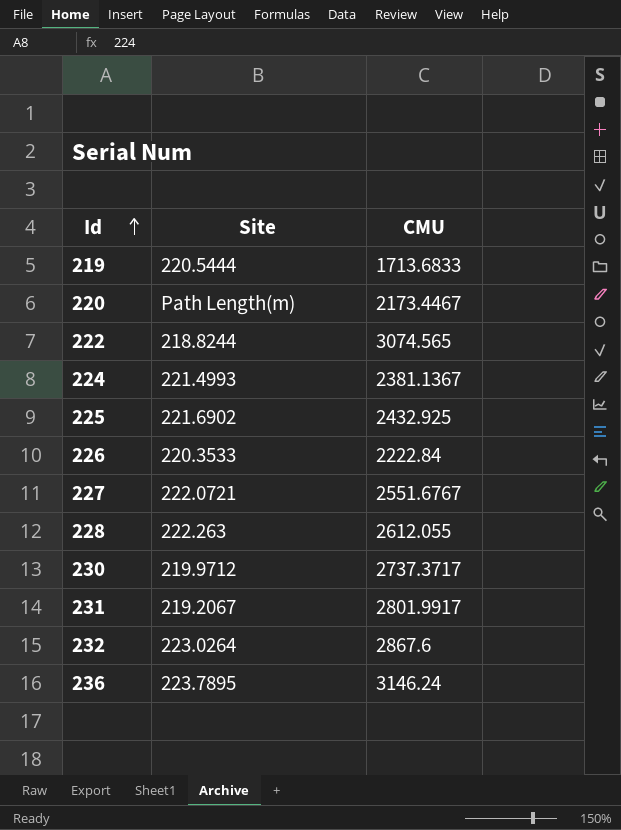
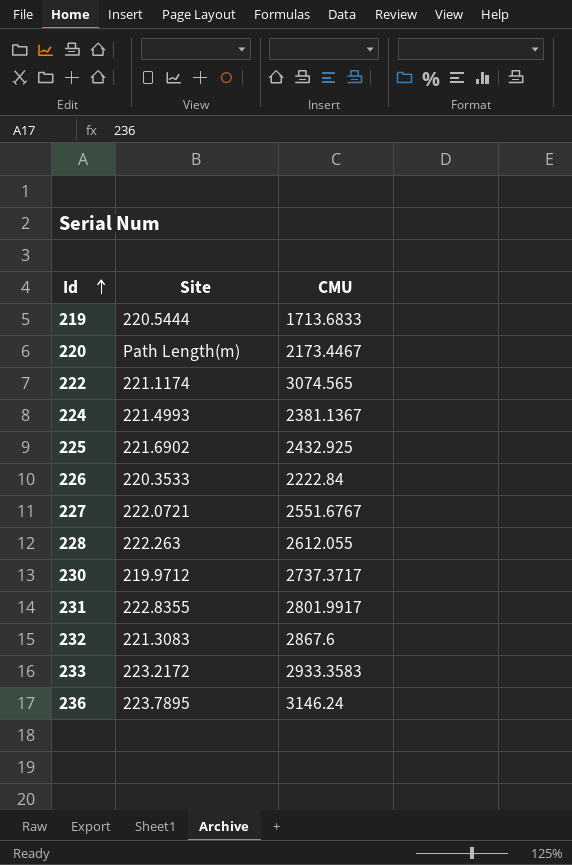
222 | Site: 218.8244 -> 221.1174
231 | Site: 219.2067 -> 222.8355
232 | Site: 223.0264 -> 221.3083
row 233: none -> 223.2172 | 2933.3583

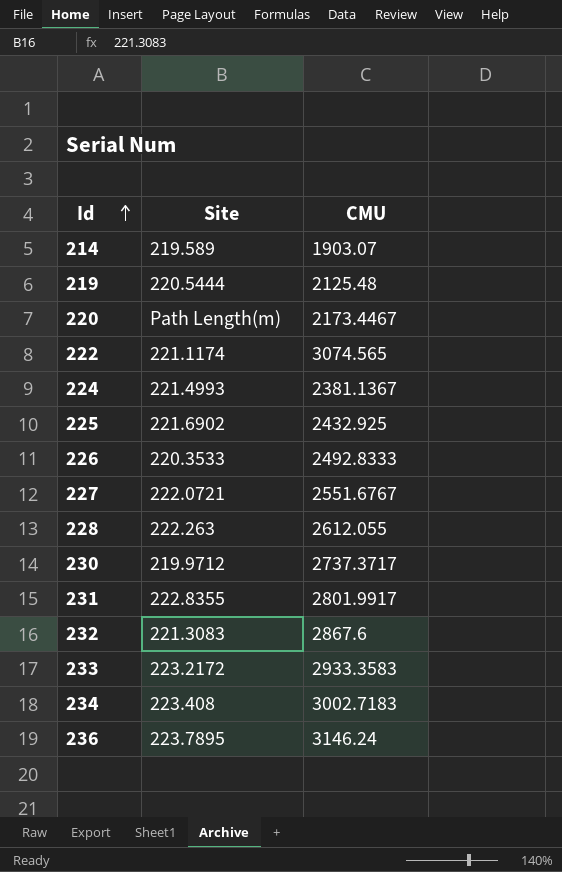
row 214: none -> 219.589 | 1903.07
219 | CMU: 1713.6833 -> 2125.48
226 | CMU: 2222.84 -> 2492.8333
row 234: none -> 223.408 | 3002.7183

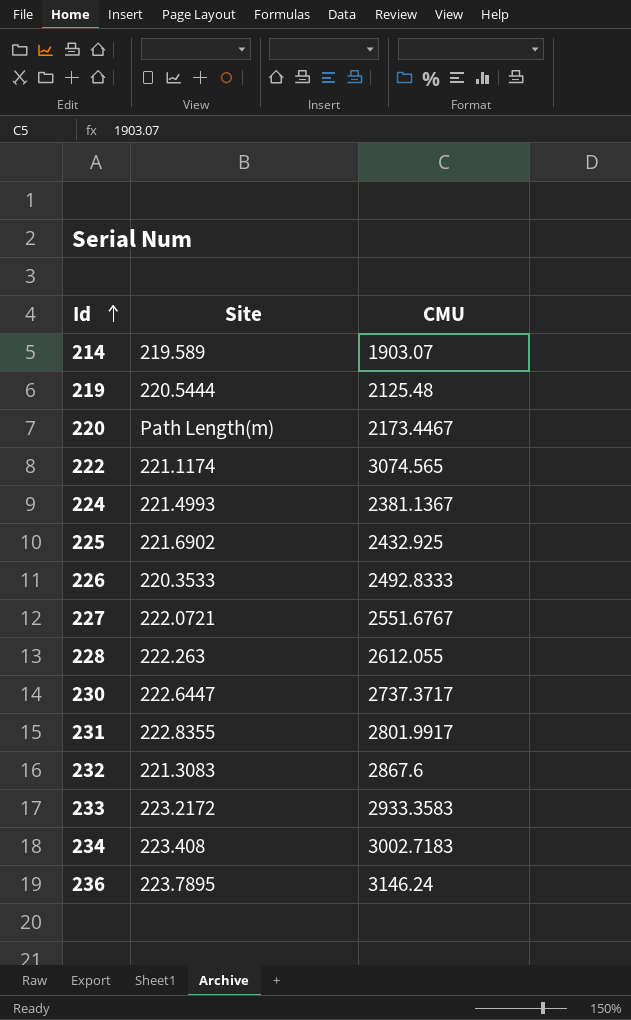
230 | Site: 219.9712 -> 222.6447

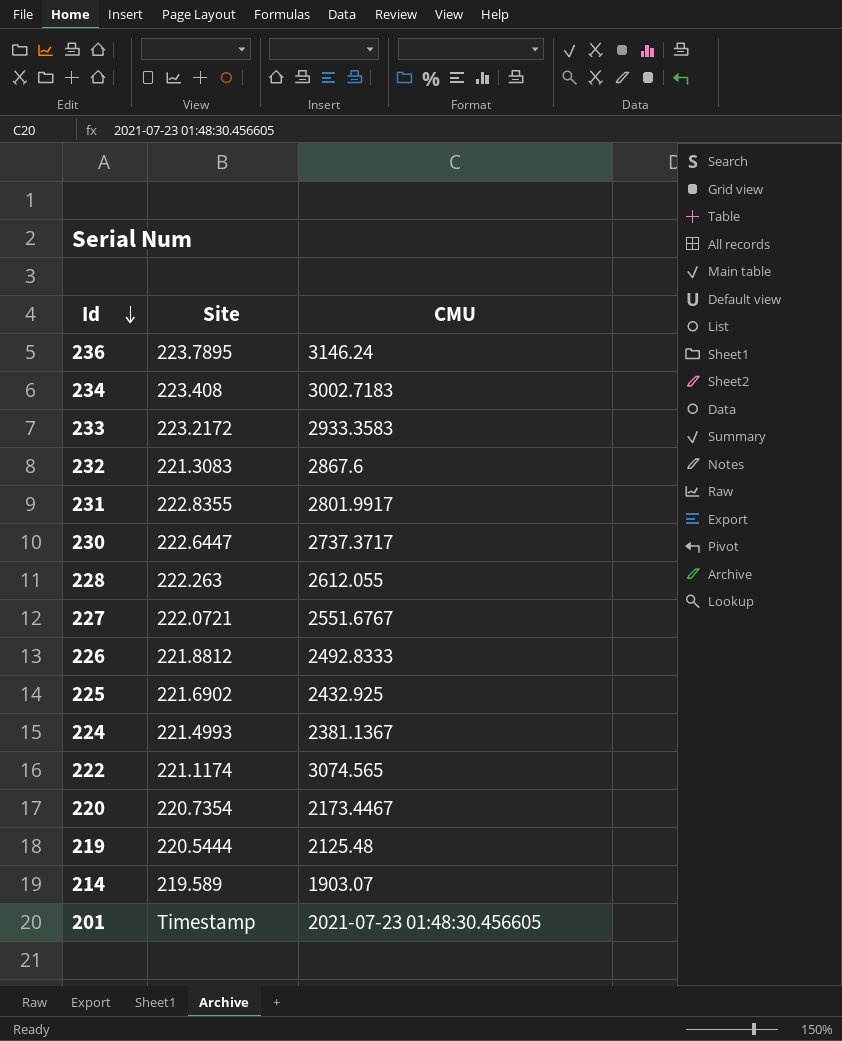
row order: Id ascending -> Id descending
226 | Site: 220.3533 -> 221.8812
220 | Site: Path Length(m) -> 220.7354
row 201: none -> Timestamp | 2021-07-23 01:48:30.456605

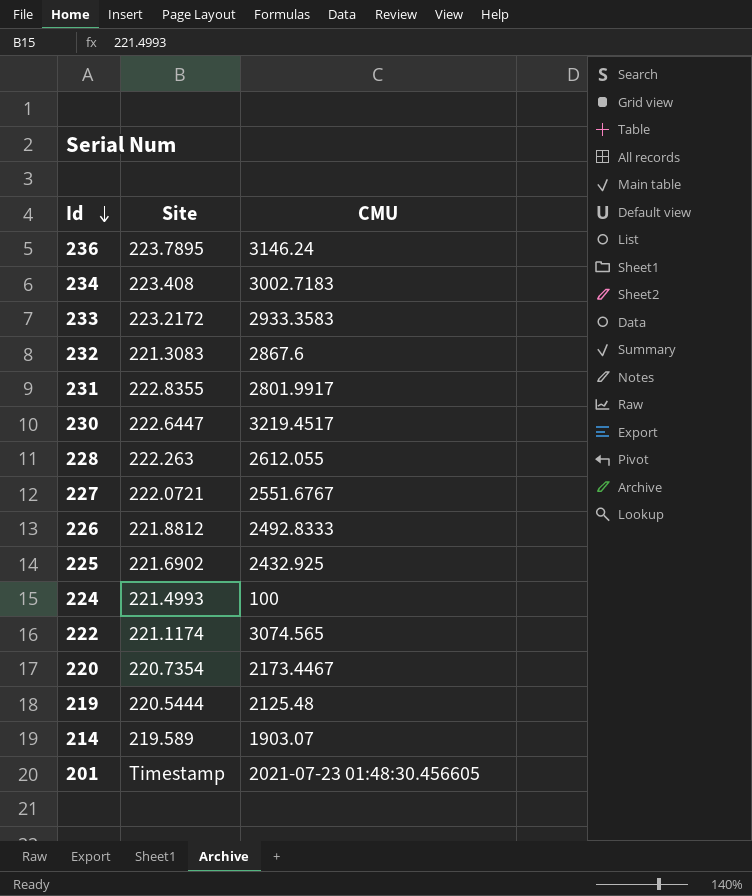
230 | CMU: 2737.3717 -> 3219.4517
224 | CMU: 2381.1367 -> 100

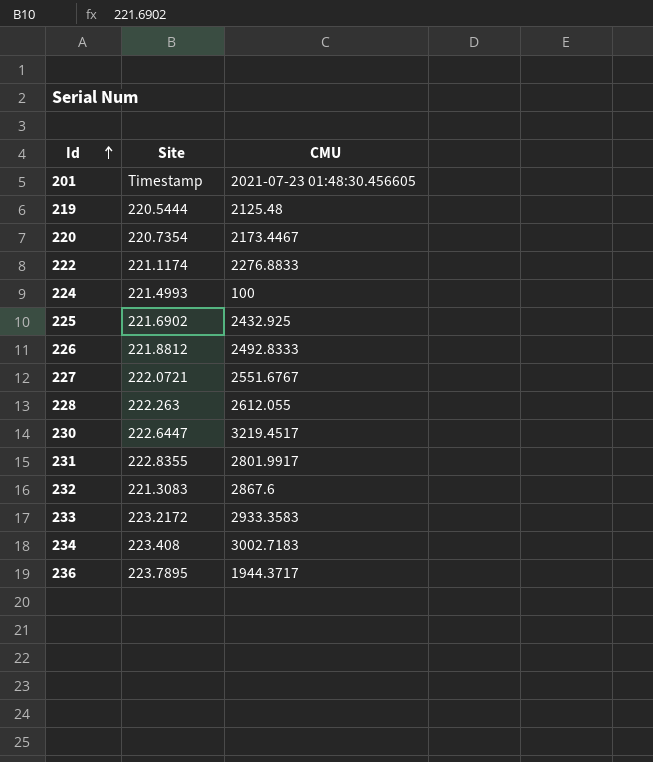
row order: Id descending -> Id ascending
row 214: 219.589 | 1903.07 -> none
222 | CMU: 3074.565 -> 2276.8833
236 | CMU: 3146.24 -> 1944.3717

